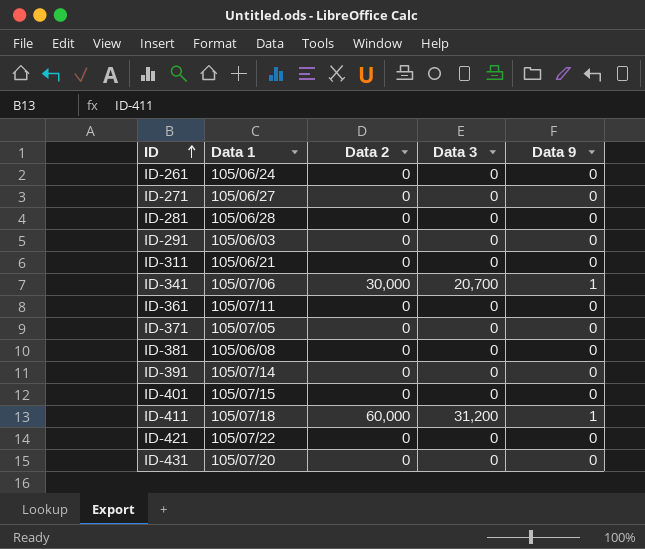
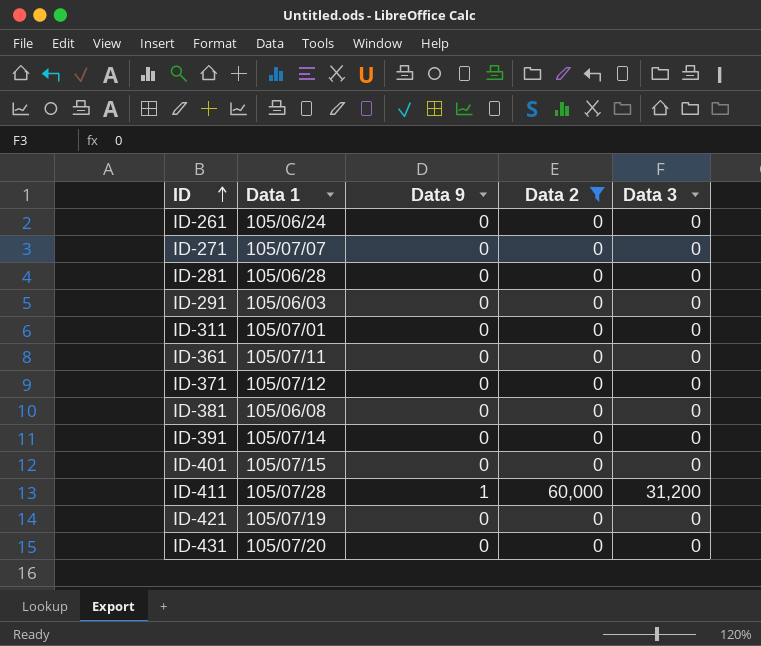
filter: none -> Data 2 != 30,000
column Data 9 | position: 5 -> 3
ID-271 | Data 1: 105/06/27 -> 105/07/07
ID-311 | Data 1: 105/06/21 -> 105/07/01
ID-371 | Data 1: 105/07/05 -> 105/07/12
ID-411 | Data 1: 105/07/18 -> 105/07/28
ID-421 | Data 1: 105/07/22 -> 105/07/19

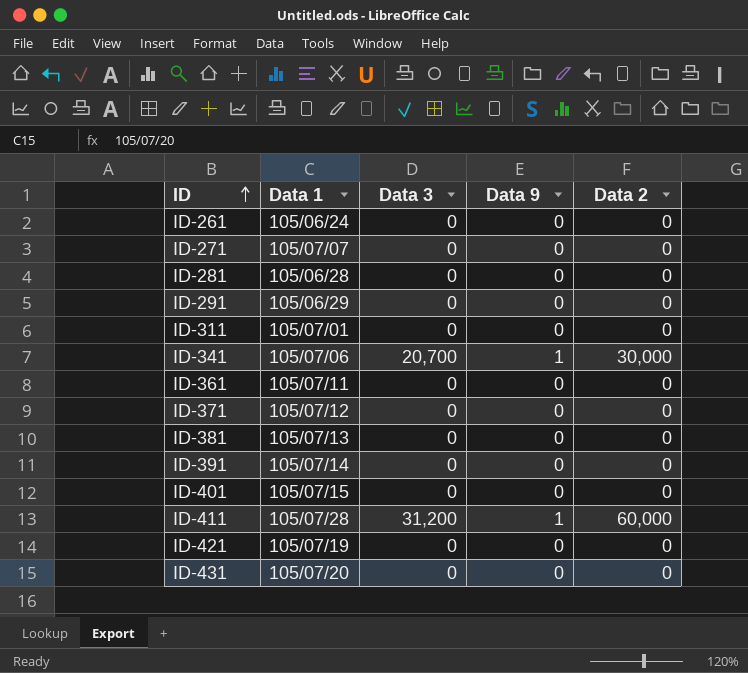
filter: Data 2 != 30,000 -> none
column Data 3 | position: 5 -> 3
ID-291 | Data 1: 105/06/03 -> 105/06/29
ID-381 | Data 1: 105/06/08 -> 105/07/13

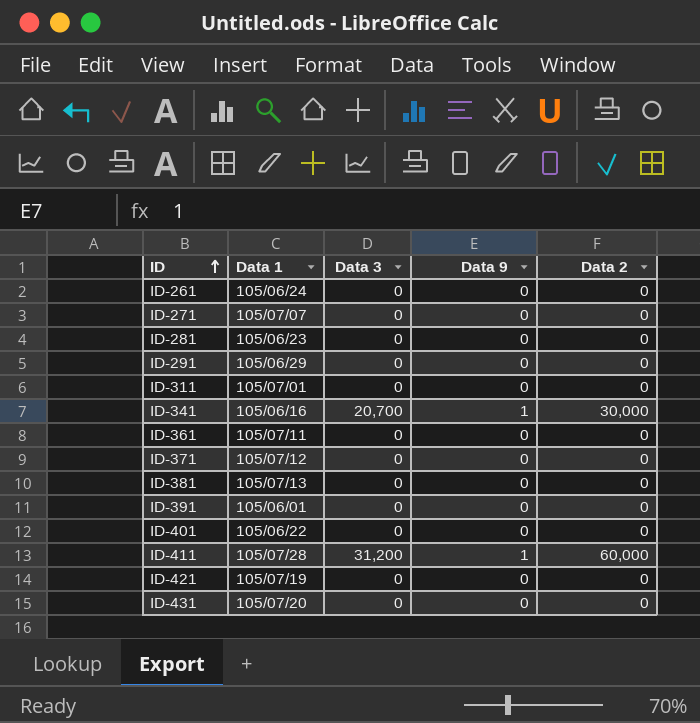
ID-281 | Data 1: 105/06/28 -> 105/06/23
ID-341 | Data 1: 105/07/06 -> 105/06/16
ID-391 | Data 1: 105/07/14 -> 105/06/01
ID-401 | Data 1: 105/07/15 -> 105/06/22

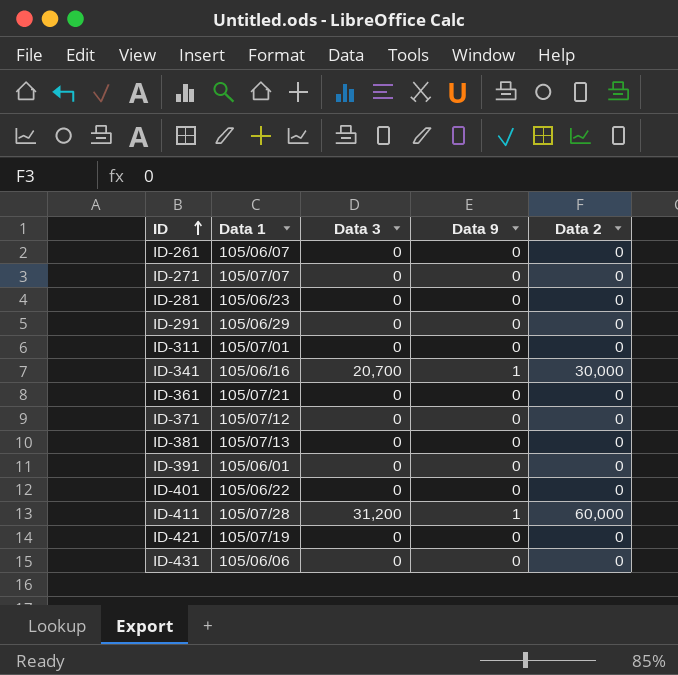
ID-261 | Data 1: 105/06/24 -> 105/06/07
ID-361 | Data 1: 105/07/11 -> 105/07/21
ID-431 | Data 1: 105/07/20 -> 105/06/06

